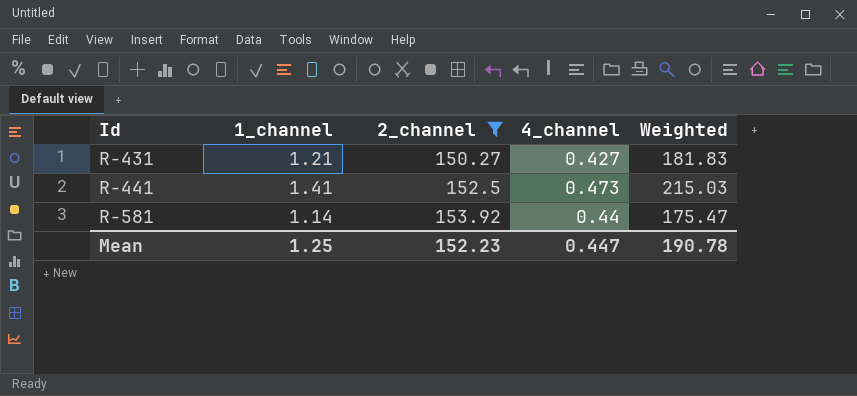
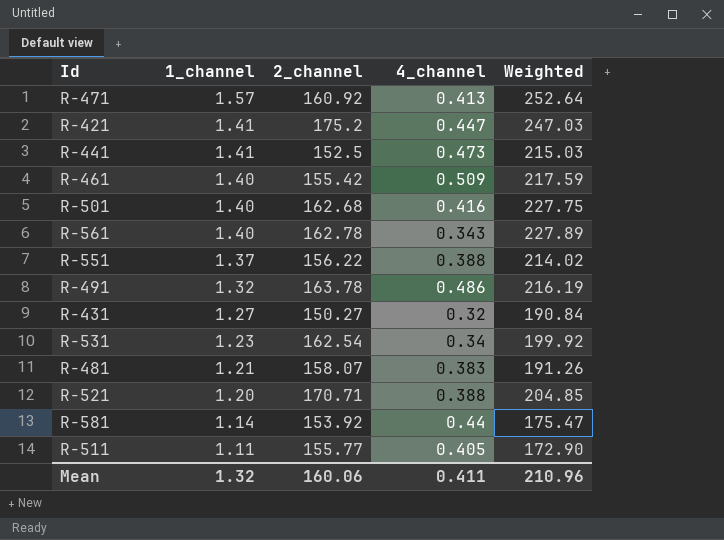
filter: 2_channel <= 153.92 -> none
row order: Id ascending -> 1_channel descending
R-431 | 1_channel: 1.21 -> 1.27
R-431 | 4_channel: 0.427 -> 0.32
R-431 | Weighted: 181.83 -> 190.84
Mean | 1_channel: 1.25 -> 1.32
Mean | 2_channel: 152.23 -> 160.06
Mean | 4_channel: 0.447 -> 0.411
Mean | Weighted: 190.78 -> 210.96

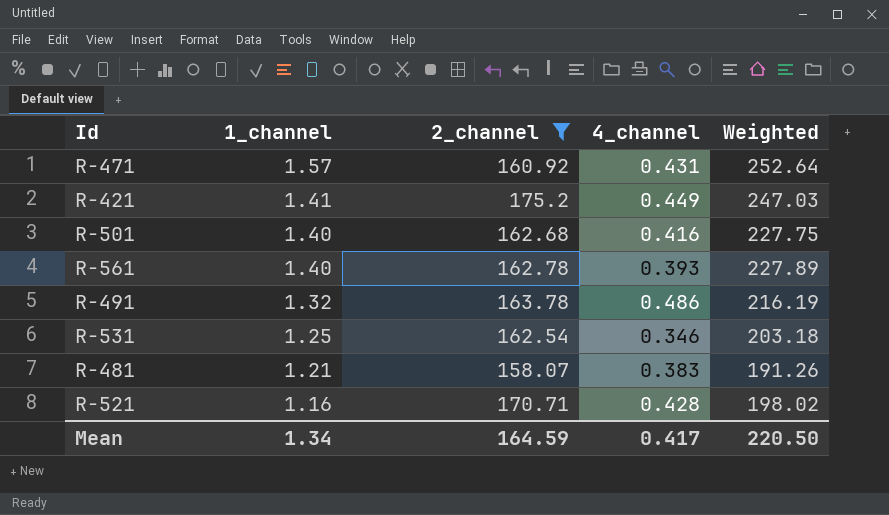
filter: none -> 2_channel >= 158.07
R-471 | 4_channel: 0.413 -> 0.431
R-421 | 4_channel: 0.447 -> 0.449
R-561 | 4_channel: 0.343 -> 0.393
R-531 | 1_channel: 1.23 -> 1.25
R-531 | 4_channel: 0.34 -> 0.346
R-531 | Weighted: 199.92 -> 203.18
R-521 | 1_channel: 1.20 -> 1.16
R-521 | 4_channel: 0.388 -> 0.428
R-521 | Weighted: 204.85 -> 198.02
Mean | 1_channel: 1.32 -> 1.34
Mean | 2_channel: 160.06 -> 164.59
Mean | 4_channel: 0.411 -> 0.417
Mean | Weighted: 210.96 -> 220.50

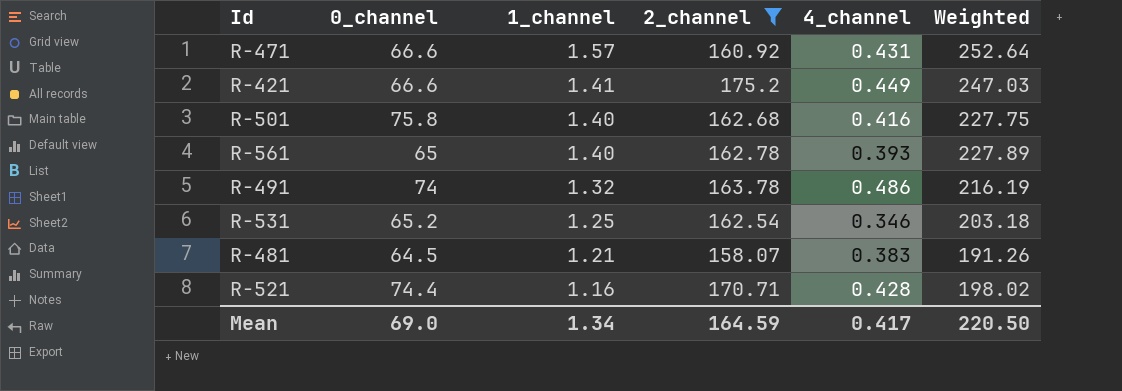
column 0_channel | position: none -> 2

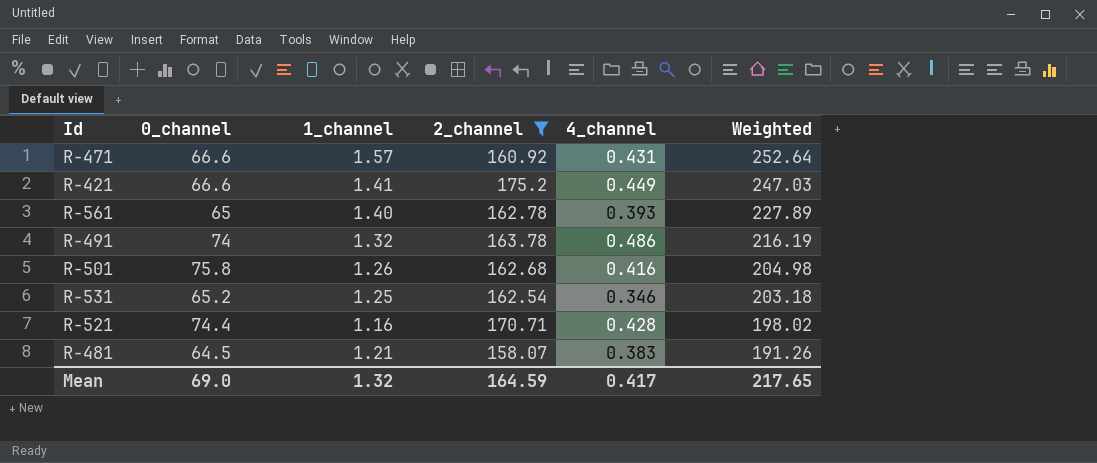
row order: 1_channel descending -> Weighted descending
R-501 | 1_channel: 1.40 -> 1.26
R-501 | Weighted: 227.75 -> 204.98
Mean | 1_channel: 1.34 -> 1.32
Mean | Weighted: 220.50 -> 217.65

